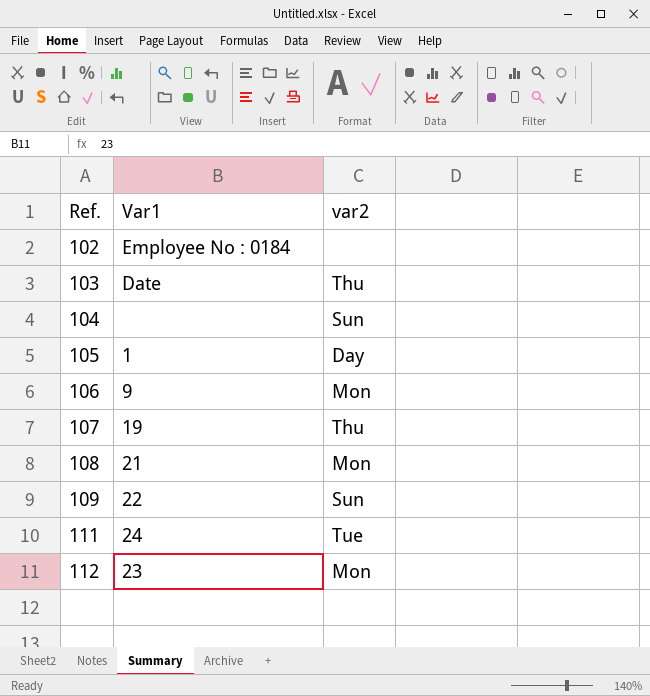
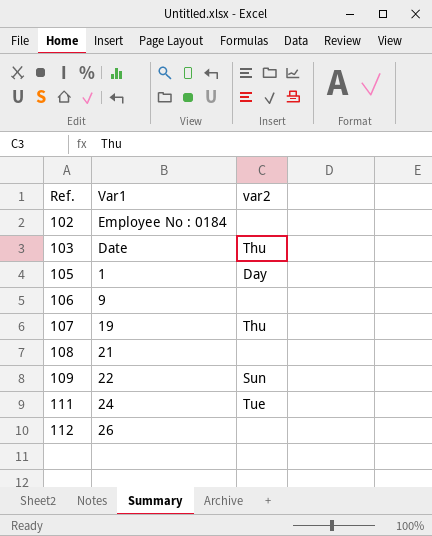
row 104: none | Sun -> none
106 | var2: Mon -> none
108 | var2: Mon -> none
112 | Var1: 23 -> 26
112 | var2: Mon -> none

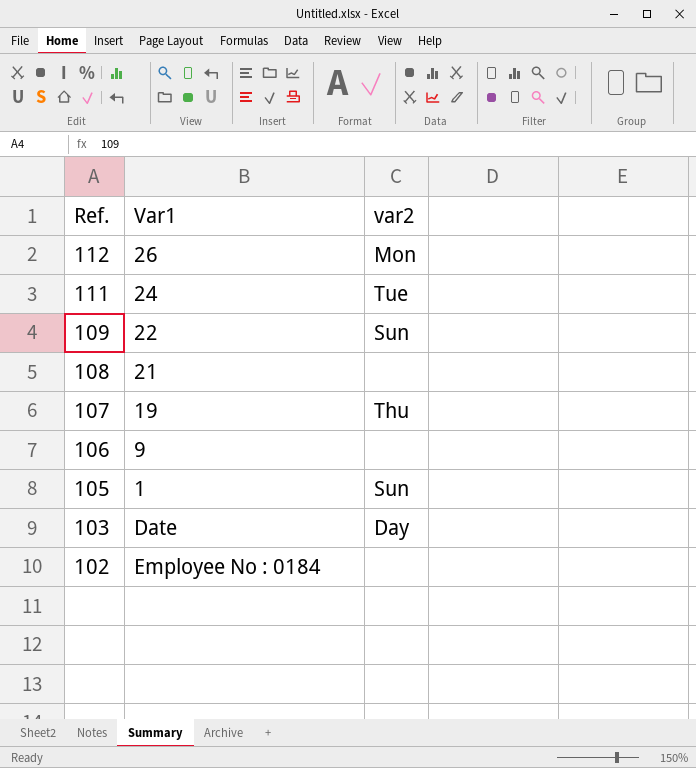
row order: Ref. ascending -> Ref. descending
112 | var2: none -> Mon
105 | var2: Day -> Sun
103 | var2: Thu -> Day

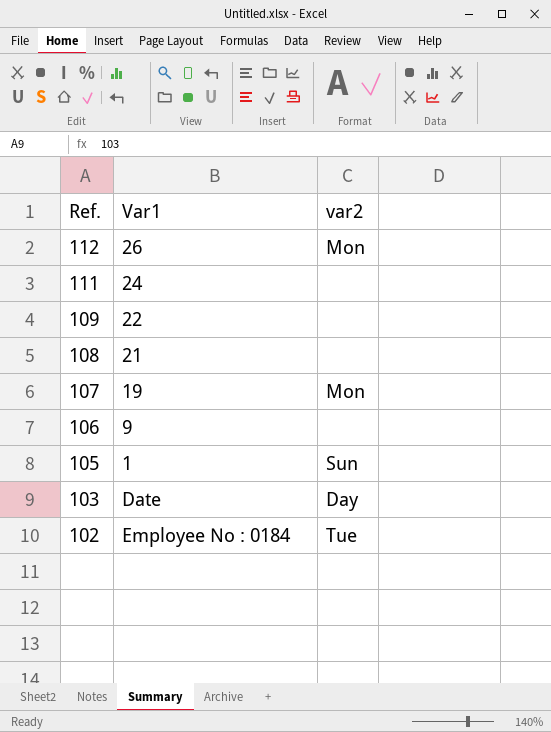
111 | var2: Tue -> none
109 | var2: Sun -> none
107 | var2: Thu -> Mon
102 | var2: none -> Tue

